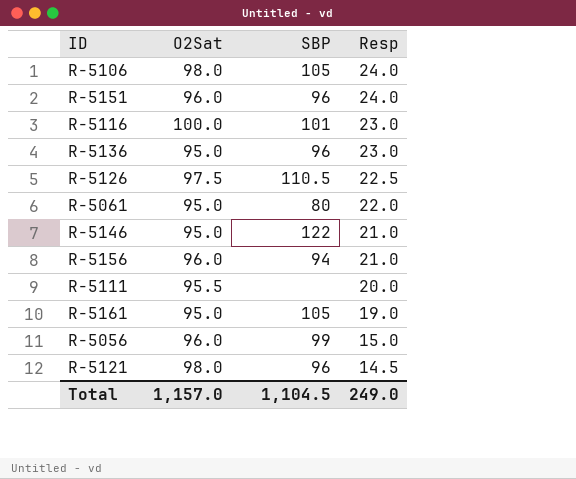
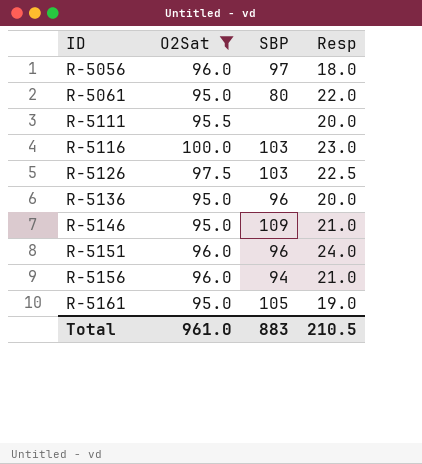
filter: none -> O2Sat != 98.0
row order: Resp descending -> ID ascending
R-5056 | SBP: 99 -> 97
R-5056 | Resp: 15.0 -> 18.0
R-5116 | SBP: 101 -> 103
R-5126 | SBP: 110.5 -> 103
R-5136 | Resp: 23.0 -> 20.0
R-5146 | SBP: 122 -> 109
Total | O2Sat: 1,157.0 -> 961.0
Total | SBP: 1,104.5 -> 883
Total | Resp: 249.0 -> 210.5

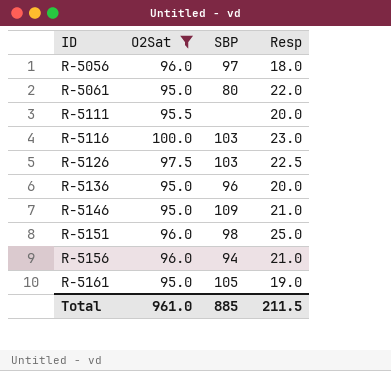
R-5151 | SBP: 96 -> 98
R-5151 | Resp: 24.0 -> 25.0
Total | SBP: 883 -> 885
Total | Resp: 210.5 -> 211.5

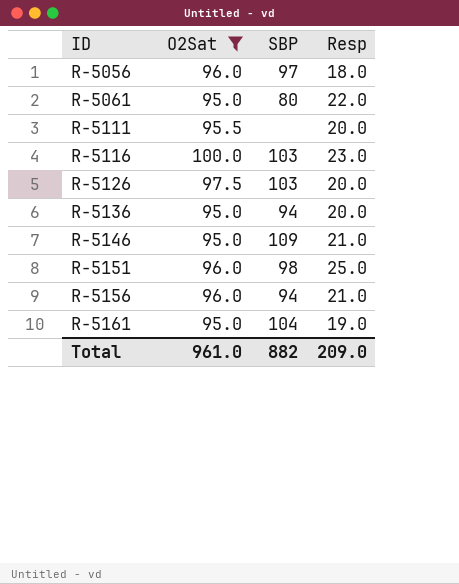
R-5126 | Resp: 22.5 -> 20.0
R-5136 | SBP: 96 -> 94
R-5161 | SBP: 105 -> 104
Total | SBP: 885 -> 882
Total | Resp: 211.5 -> 209.0

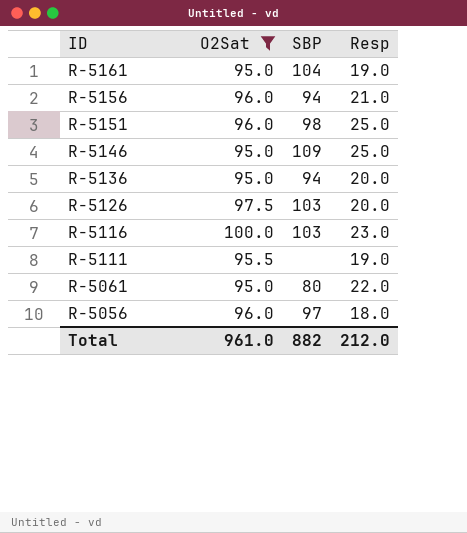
row order: ID ascending -> ID descending
R-5146 | Resp: 21.0 -> 25.0
R-5111 | Resp: 20.0 -> 19.0
Total | Resp: 209.0 -> 212.0

